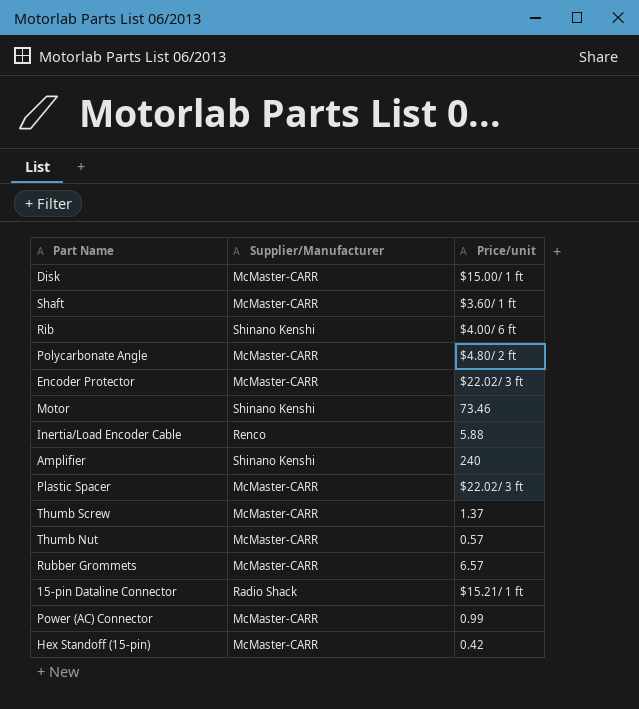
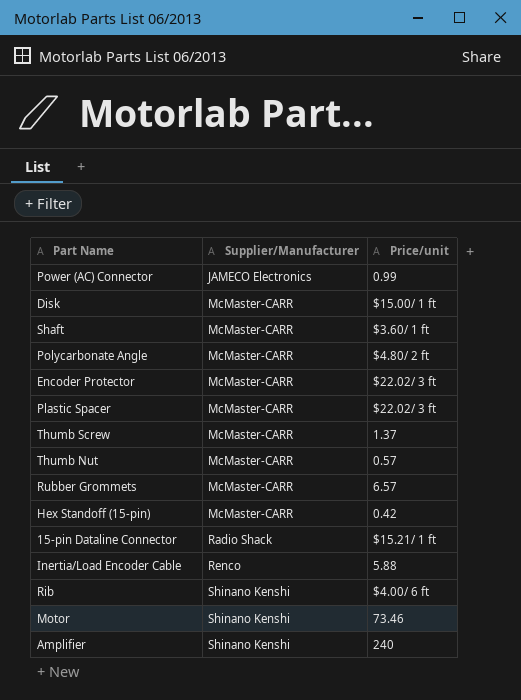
row order: none -> Supplier/Manufacturer ascending
Power (AC) Connector | Supplier/Manufacturer: McMaster-CARR -> JAMECO Electronics

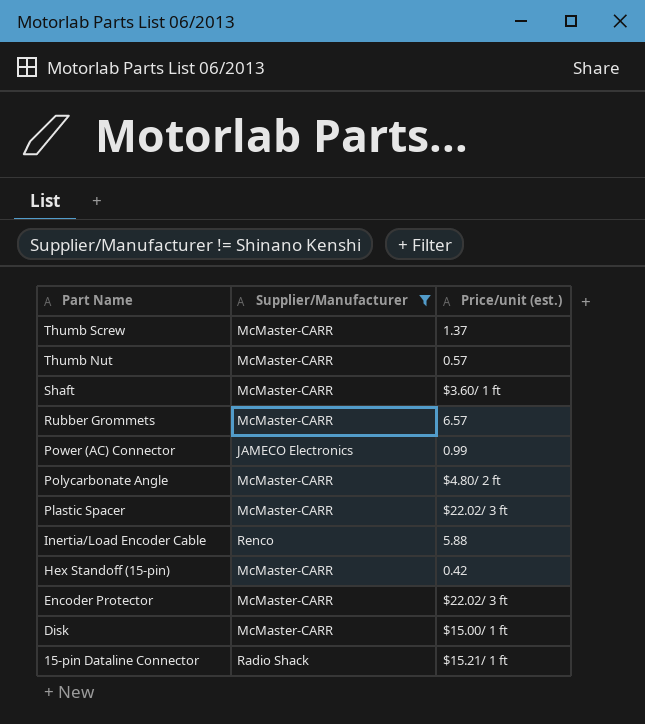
filter: none -> Supplier/Manufacturer != Shinano Kenshi
row order: Supplier/Manufacturer ascending -> Part Name descending
column name: Price/unit -> Price/unit (est.)

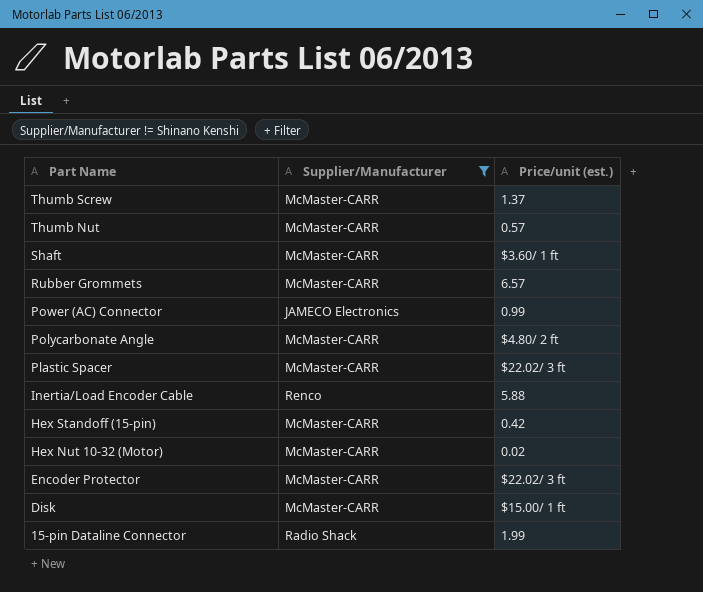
row Hex Nut 10-32 (Motor): none -> McMaster-CARR | 0.02
15-pin Dataline Connector | Price/unit (est.): $15.21/ 1 ft -> 1.99

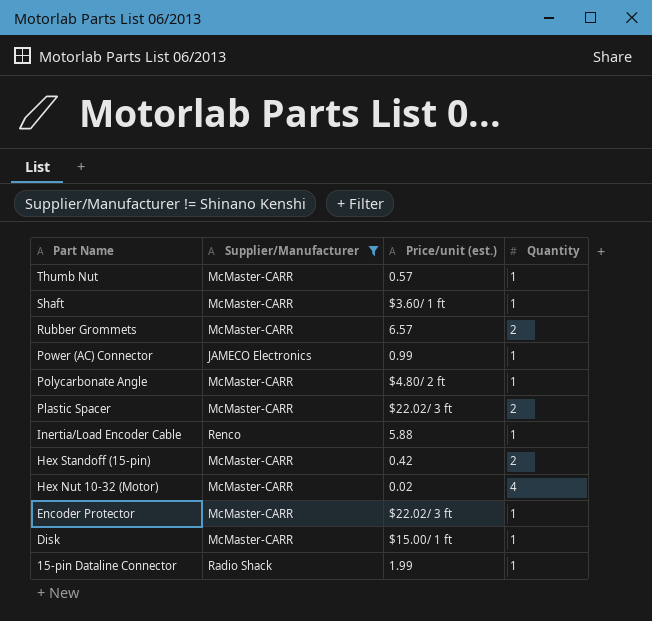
column Quantity | position: none -> 4
row Thumb Screw: McMaster-CARR | 1.37 -> none

